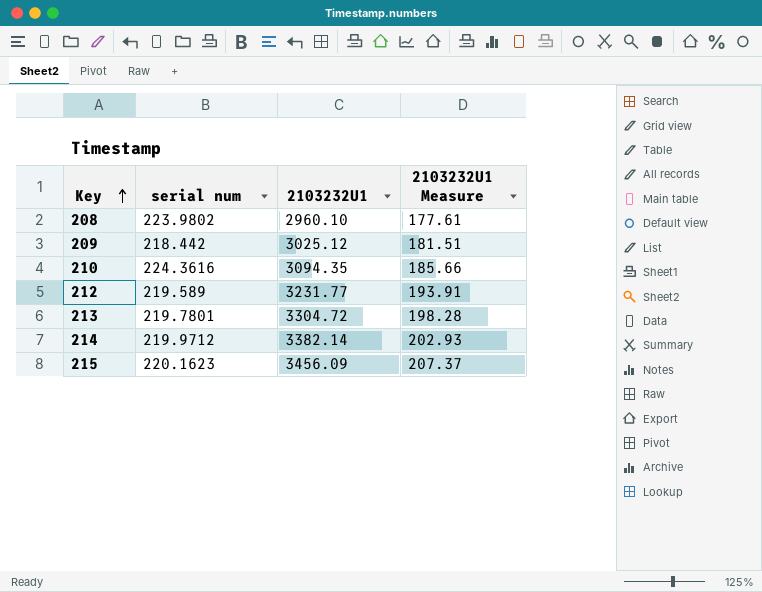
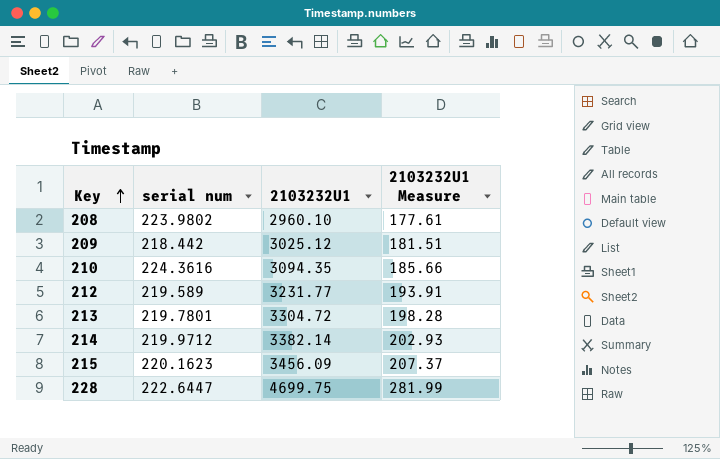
row 228: none -> 222.6447 | 4699.75 | 281.99

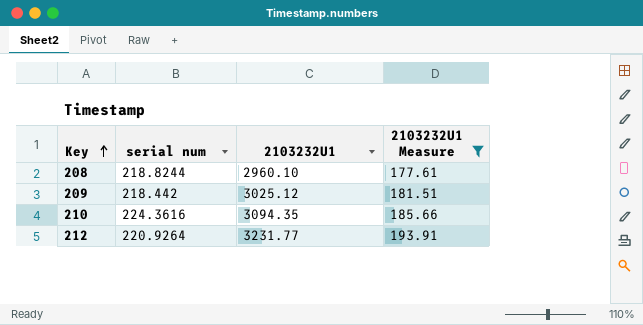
filter: none -> 2103232U1 Measure <= 193.91
208 | serial num: 223.9802 -> 218.8244
212 | serial num: 219.589 -> 220.9264

